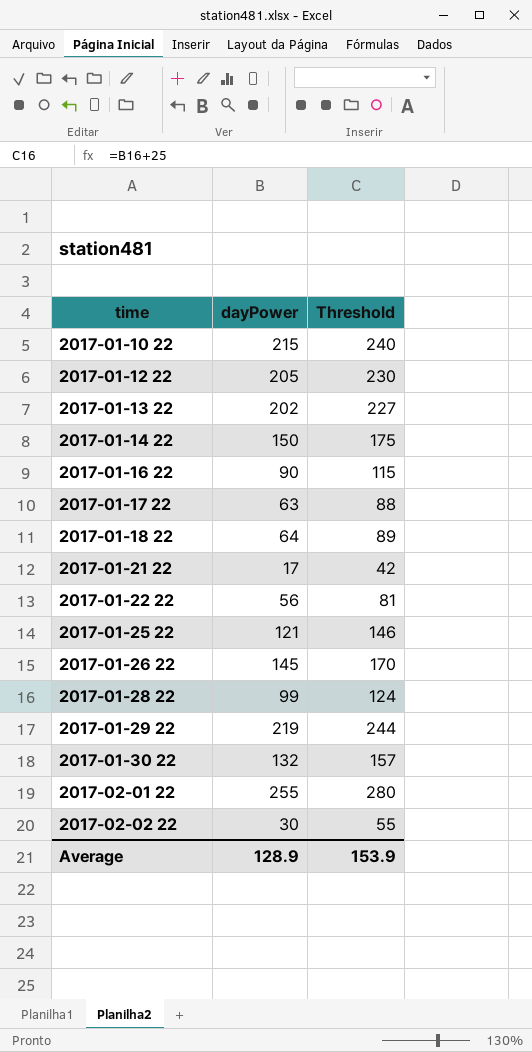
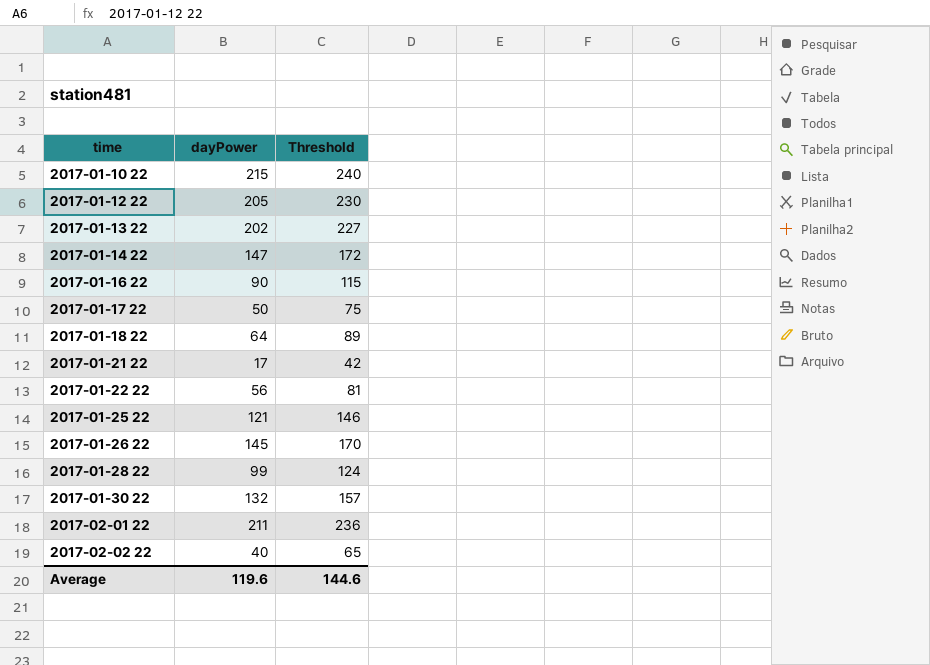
row 2017-01-29 22: 219 | 244 -> none
2017-01-14 22 | dayPower: 150 -> 147
2017-01-14 22 | Threshold: 175 -> 172
2017-01-17 22 | dayPower: 63 -> 50
2017-01-17 22 | Threshold: 88 -> 75
2017-02-01 22 | dayPower: 255 -> 211
2017-02-01 22 | Threshold: 280 -> 236
2017-02-02 22 | dayPower: 30 -> 40
2017-02-02 22 | Threshold: 55 -> 65
Average | dayPower: 128.9 -> 119.6
Average | Threshold: 153.9 -> 144.6

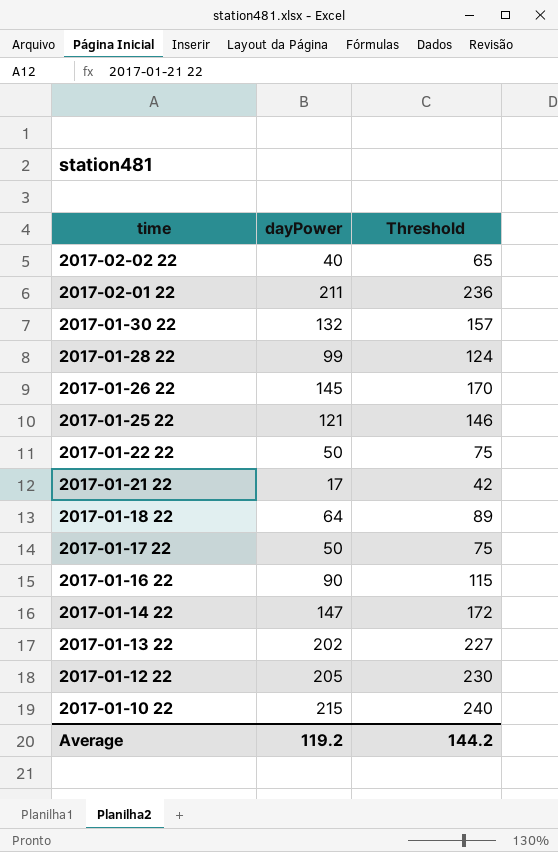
row order: time ascending -> time descending
2017-01-22 22 | dayPower: 56 -> 50
2017-01-22 22 | Threshold: 81 -> 75
Average | dayPower: 119.6 -> 119.2
Average | Threshold: 144.6 -> 144.2

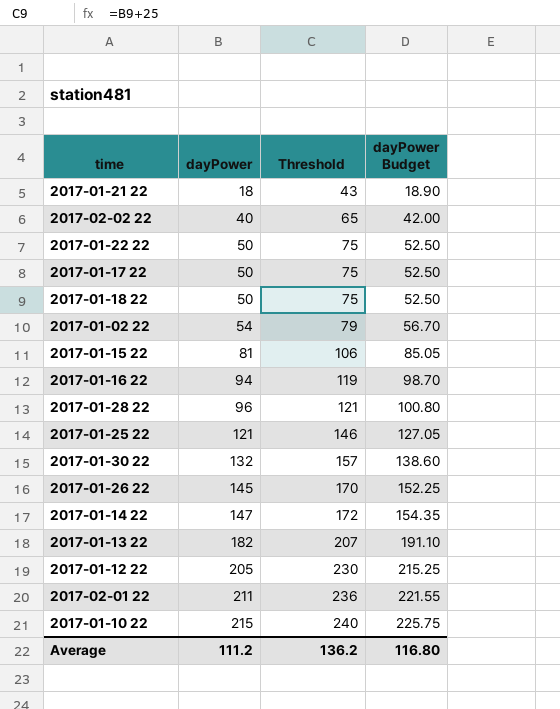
row order: time descending -> dayPower ascending
column dayPower Budget | formula: none -> [dayPower] * 1.05
2017-01-21 22 | dayPower: 17 -> 18
2017-01-21 22 | Threshold: 42 -> 43
2017-01-18 22 | dayPower: 64 -> 50
2017-01-18 22 | Threshold: 89 -> 75
row 2017-01-02 22: none -> 54 | 79 | 56.70
row 2017-01-15 22: none -> 81 | 106 | 85.05
2017-01-16 22 | dayPower: 90 -> 94
2017-01-16 22 | Threshold: 115 -> 119
2017-01-28 22 | dayPower: 99 -> 96
2017-01-28 22 | Threshold: 124 -> 121
2017-01-13 22 | dayPower: 202 -> 182
2017-01-13 22 | Threshold: 227 -> 207
Average | dayPower: 119.2 -> 111.2
Average | Threshold: 144.2 -> 136.2

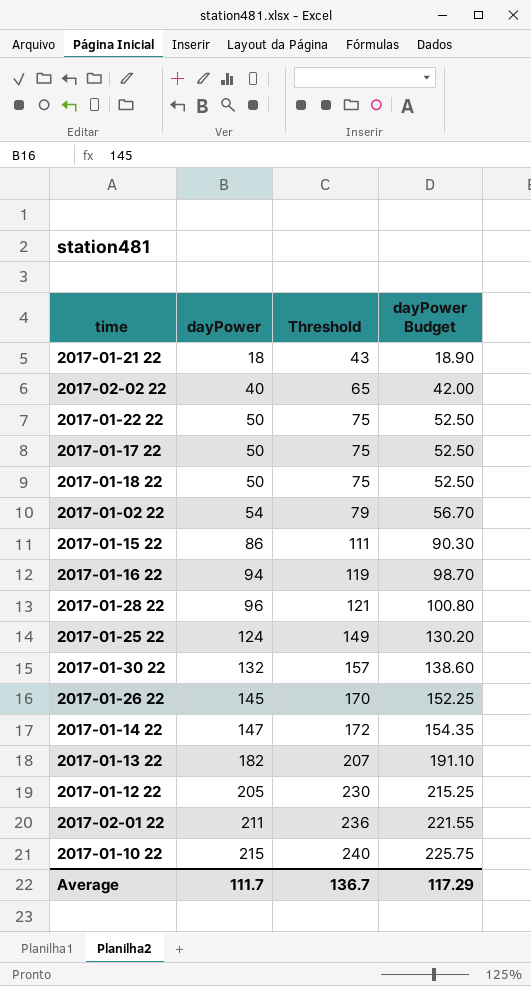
2017-01-15 22 | dayPower: 81 -> 86
2017-01-15 22 | Threshold: 106 -> 111
2017-01-15 22 | dayPower Budget: 85.05 -> 90.30
2017-01-25 22 | dayPower: 121 -> 124
2017-01-25 22 | Threshold: 146 -> 149
2017-01-25 22 | dayPower Budget: 127.05 -> 130.20
Average | dayPower: 111.2 -> 111.7
Average | Threshold: 136.2 -> 136.7
Average | dayPower Budget: 116.80 -> 117.29

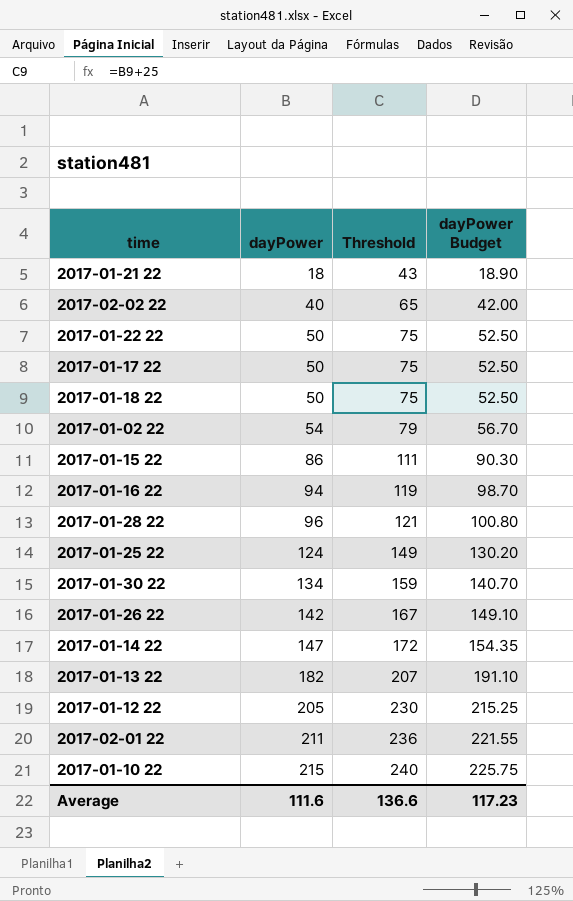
2017-01-30 22 | dayPower: 132 -> 134
2017-01-30 22 | Threshold: 157 -> 159
2017-01-30 22 | dayPower Budget: 138.60 -> 140.70
2017-01-26 22 | dayPower: 145 -> 142
2017-01-26 22 | Threshold: 170 -> 167
2017-01-26 22 | dayPower Budget: 152.25 -> 149.10
Average | dayPower: 111.7 -> 111.6
Average | Threshold: 136.7 -> 136.6
Average | dayPower Budget: 117.29 -> 117.23

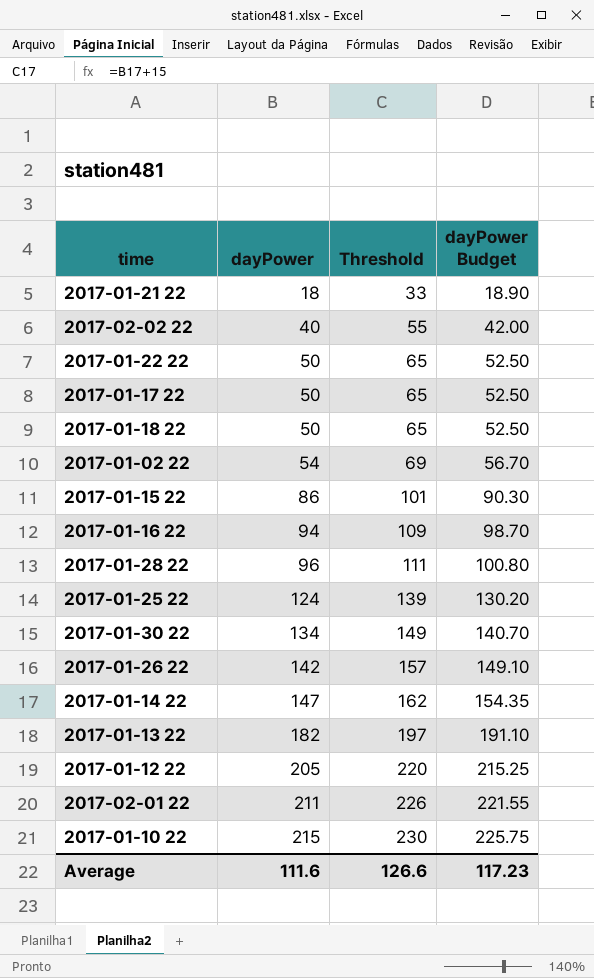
column Threshold | formula: [dayPower] + 25 -> [dayPower] + 15
Average | Threshold: 136.6 -> 126.6

